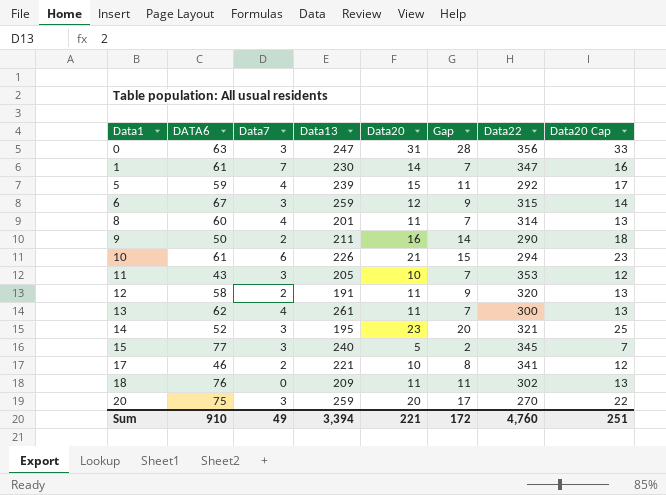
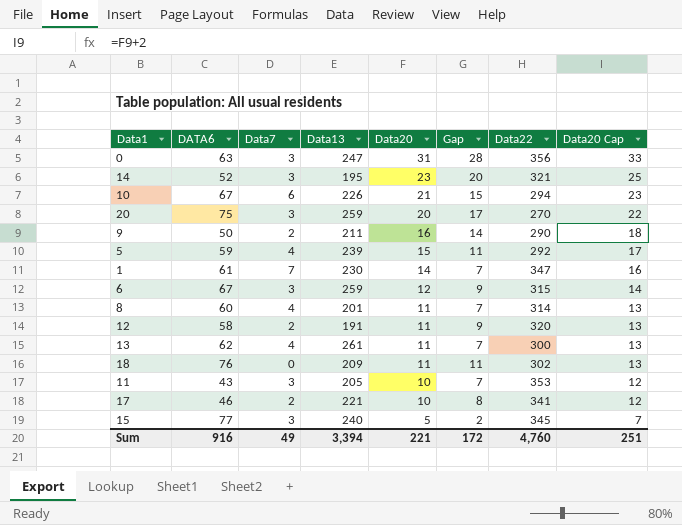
row order: Data1 ascending -> Data20 descending
10 | DATA6: 61 -> 67
Sum | DATA6: 910 -> 916

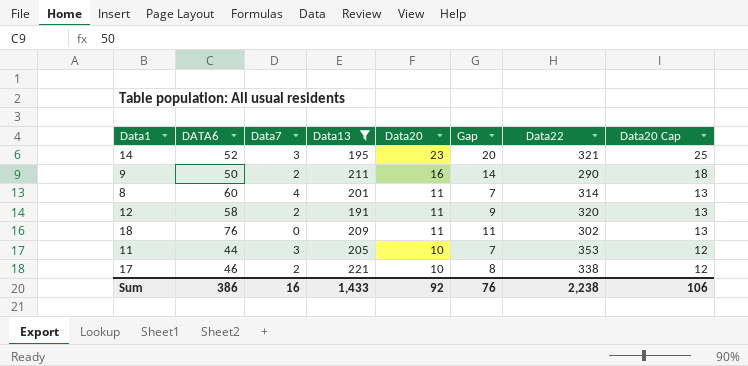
filter: none -> Data13 <= 221
11 | DATA6: 43 -> 44
17 | Data22: 341 -> 338
Sum | DATA6: 916 -> 386
Sum | Data7: 49 -> 16
Sum | Data13: 3,394 -> 1,433
Sum | Data20: 221 -> 92
Sum | Gap: 172 -> 76
Sum | Data22: 4,760 -> 2,238
Sum | Data20 Cap: 251 -> 106

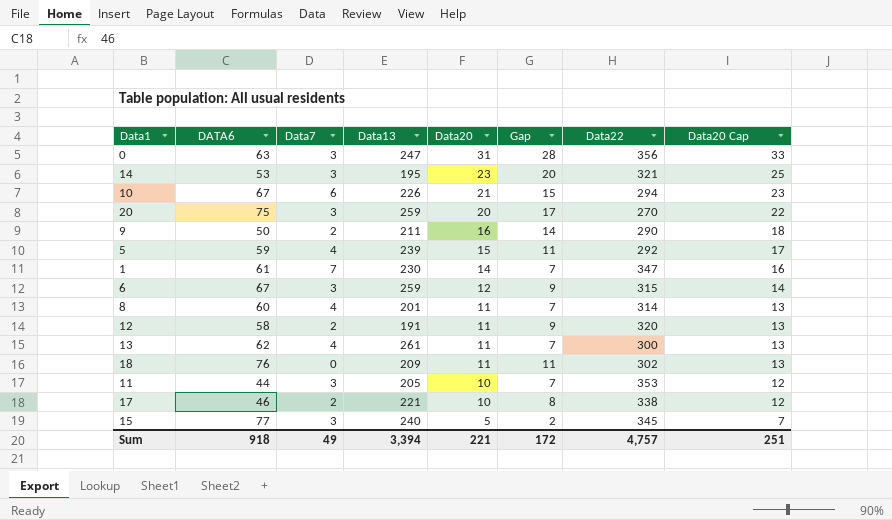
filter: Data13 <= 221 -> none
14 | DATA6: 52 -> 53
Sum | DATA6: 386 -> 918
Sum | Data7: 16 -> 49
Sum | Data13: 1,433 -> 3,394
Sum | Data20: 92 -> 221
Sum | Gap: 76 -> 172
Sum | Data22: 2,238 -> 4,757
Sum | Data20 Cap: 106 -> 251

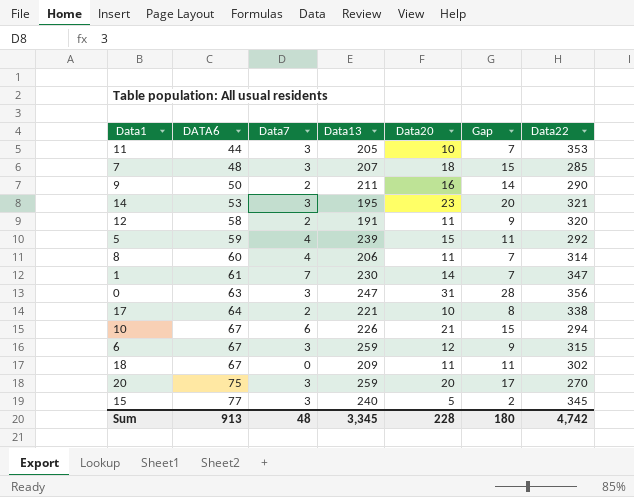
row order: Data20 descending -> DATA6 ascending
column Data20 Cap | formula: [Data20] + 2 -> none
row 13: 62 | 4 | 261 | 11 | 7 | 300 | 13 -> none
row 7: none -> 48 | 3 | 207 | 18 | 15 | 285
8 | Data13: 201 -> 206
17 | DATA6: 46 -> 64
18 | DATA6: 76 -> 67
Sum | DATA6: 918 -> 913
Sum | Data7: 49 -> 48
Sum | Data13: 3,394 -> 3,345
Sum | Data20: 221 -> 228
Sum | Gap: 172 -> 180
Sum | Data22: 4,757 -> 4,742

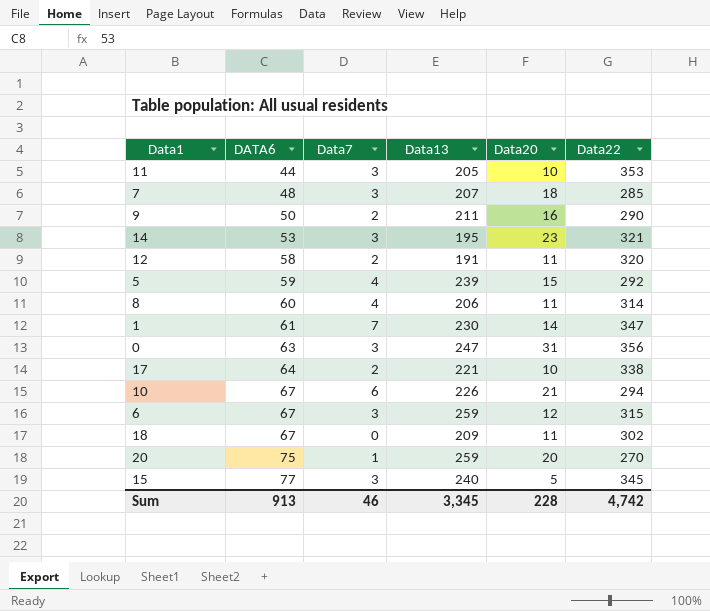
column Gap | formula: [Data20] - [Data7] -> none
20 | Data7: 3 -> 1
Sum | Data7: 48 -> 46

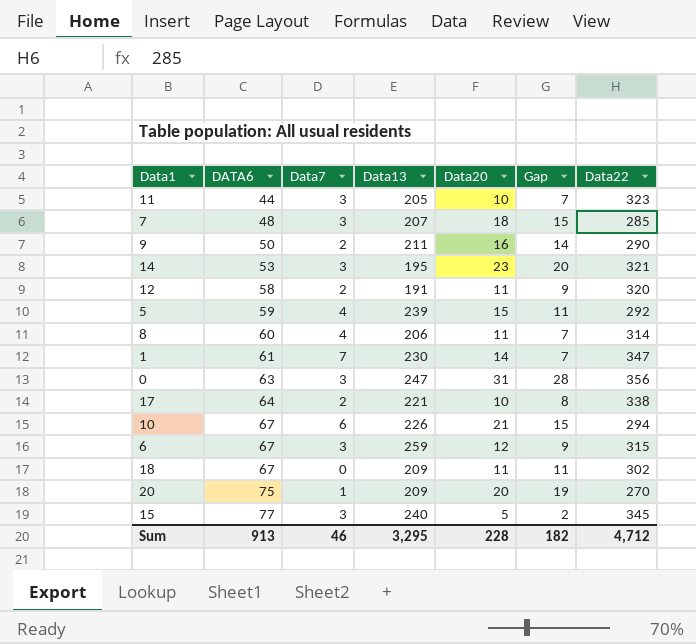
column Gap | formula: none -> [Data20] - [Data7]
11 | Data22: 353 -> 323
20 | Data13: 259 -> 209
Sum | Data13: 3,345 -> 3,295
Sum | Data22: 4,742 -> 4,712

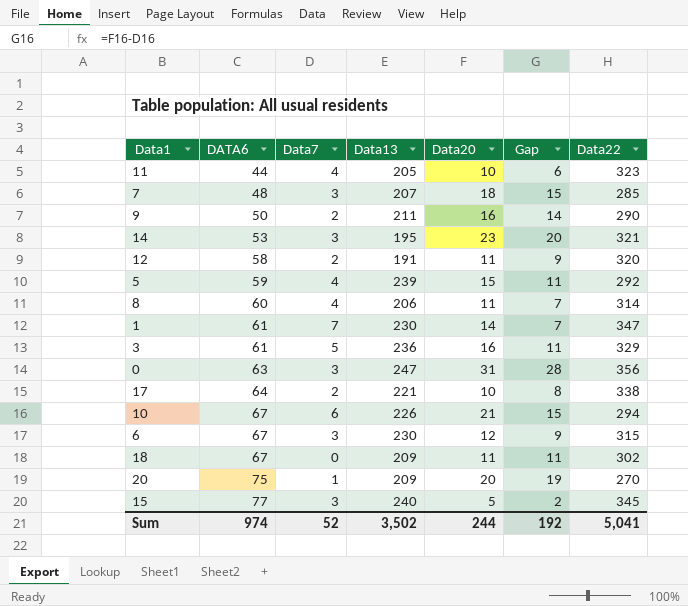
11 | Data7: 3 -> 4
11 | Gap: 7 -> 6
row 3: none -> 61 | 5 | 236 | 16 | 11 | 329
6 | Data13: 259 -> 230
Sum | DATA6: 913 -> 974
Sum | Data7: 46 -> 52
Sum | Data13: 3,295 -> 3,502
Sum | Data20: 228 -> 244
Sum | Gap: 182 -> 192
Sum | Data22: 4,712 -> 5,041

